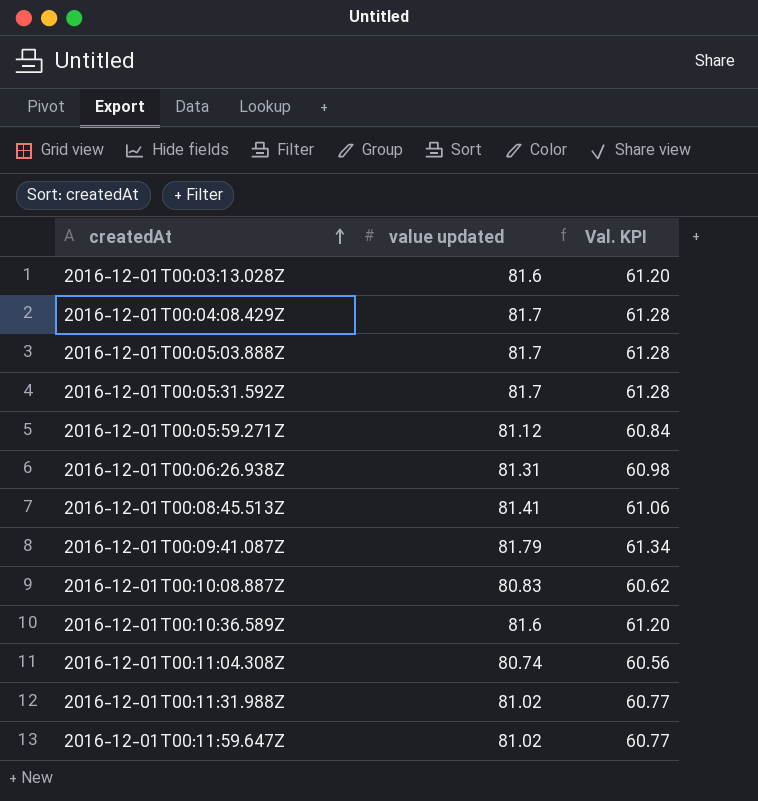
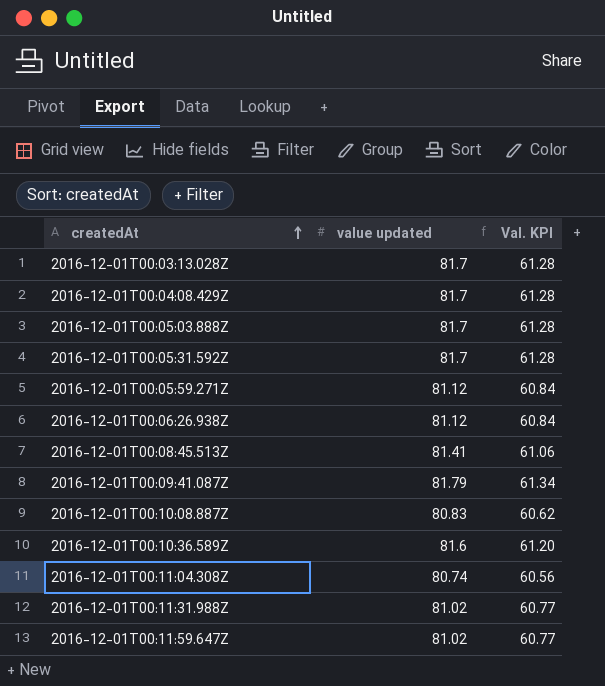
2016-12-01T00:03:13.028Z | value updated: 81.6 -> 81.7
2016-12-01T00:03:13.028Z | Val. KPI: 61.20 -> 61.28
2016-12-01T00:06:26.938Z | value updated: 81.31 -> 81.12
2016-12-01T00:06:26.938Z | Val. KPI: 60.98 -> 60.84

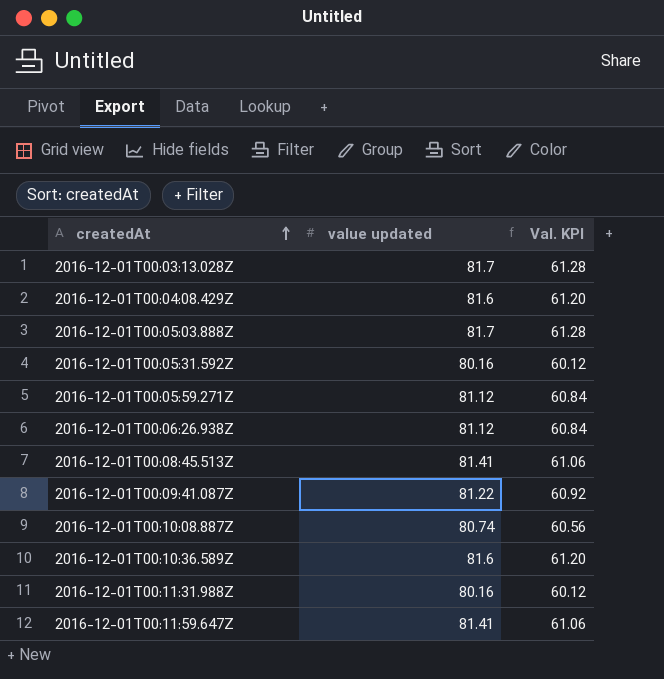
row 2016-12-01T00:11:04.308Z: 80.74 | 60.56 -> none
2016-12-01T00:04:08.429Z | value updated: 81.7 -> 81.6
2016-12-01T00:04:08.429Z | Val. KPI: 61.28 -> 61.20
2016-12-01T00:05:31.592Z | value updated: 81.7 -> 80.16
2016-12-01T00:05:31.592Z | Val. KPI: 61.28 -> 60.12
2016-12-01T00:09:41.087Z | value updated: 81.79 -> 81.22
2016-12-01T00:09:41.087Z | Val. KPI: 61.34 -> 60.92
2016-12-01T00:10:08.887Z | value updated: 80.83 -> 80.74
2016-12-01T00:10:08.887Z | Val. KPI: 60.62 -> 60.56
2016-12-01T00:11:31.988Z | value updated: 81.02 -> 80.16
2016-12-01T00:11:31.988Z | Val. KPI: 60.77 -> 60.12
2016-12-01T00:11:59.647Z | value updated: 81.02 -> 81.41
2016-12-01T00:11:59.647Z | Val. KPI: 60.77 -> 61.06

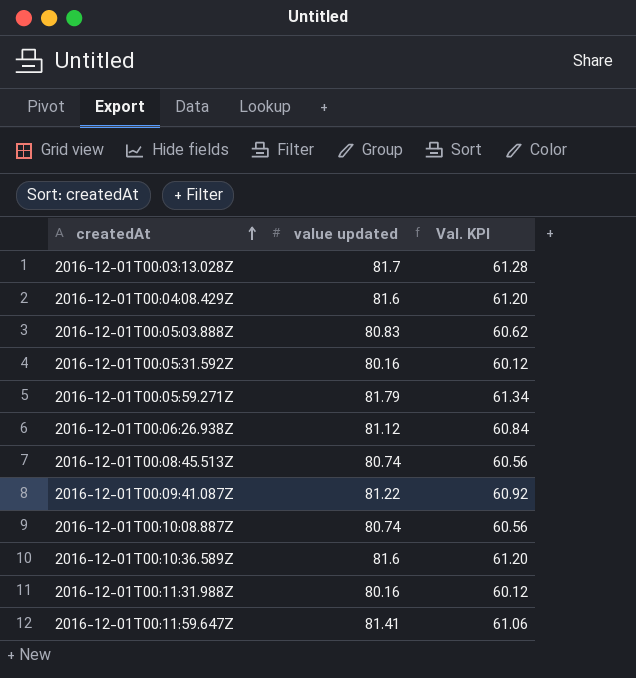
2016-12-01T00:05:03.888Z | value updated: 81.7 -> 80.83
2016-12-01T00:05:03.888Z | Val. KPI: 61.28 -> 60.62
2016-12-01T00:05:59.271Z | value updated: 81.12 -> 81.79
2016-12-01T00:05:59.271Z | Val. KPI: 60.84 -> 61.34
2016-12-01T00:08:45.513Z | value updated: 81.41 -> 80.74
2016-12-01T00:08:45.513Z | Val. KPI: 61.06 -> 60.56

